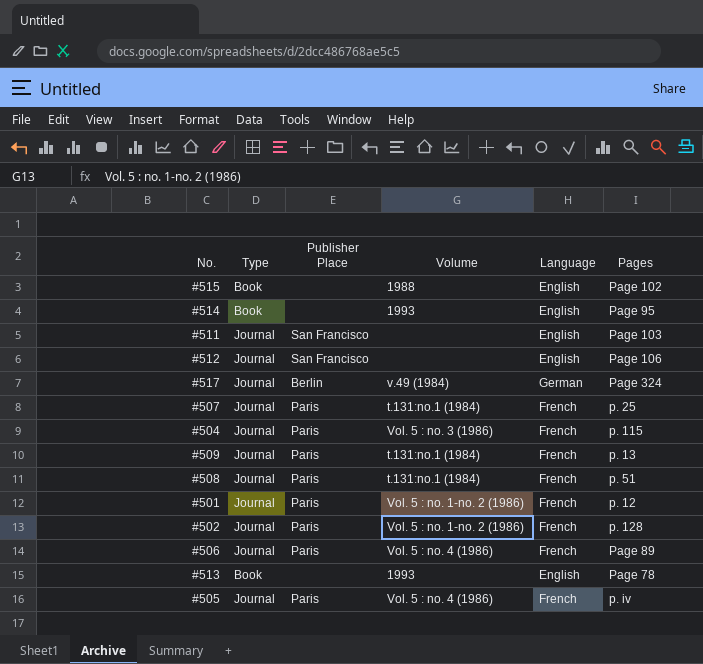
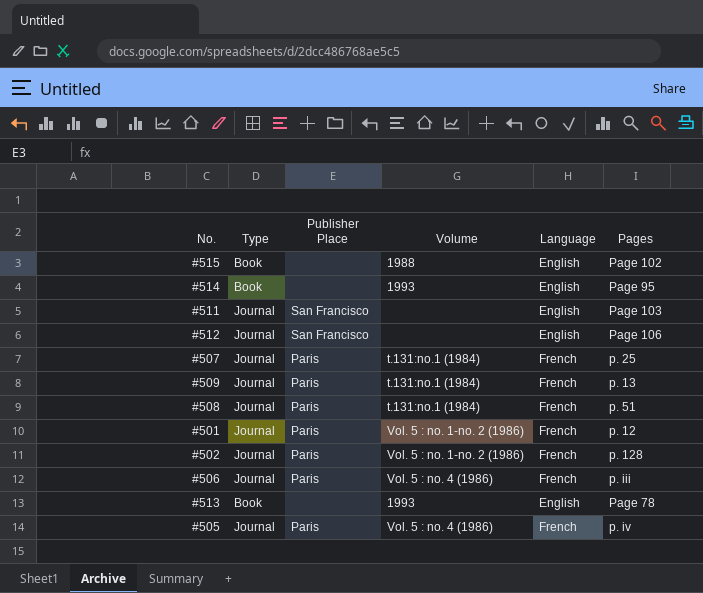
row #517: Journal | Berlin | v.49 (1984) | German | Page 324 -> none
row #504: Journal | Paris | Vol. 5 : no. 3 (1986) | French | p. 115 -> none
#506 | Pages: Page 89 -> p. iii

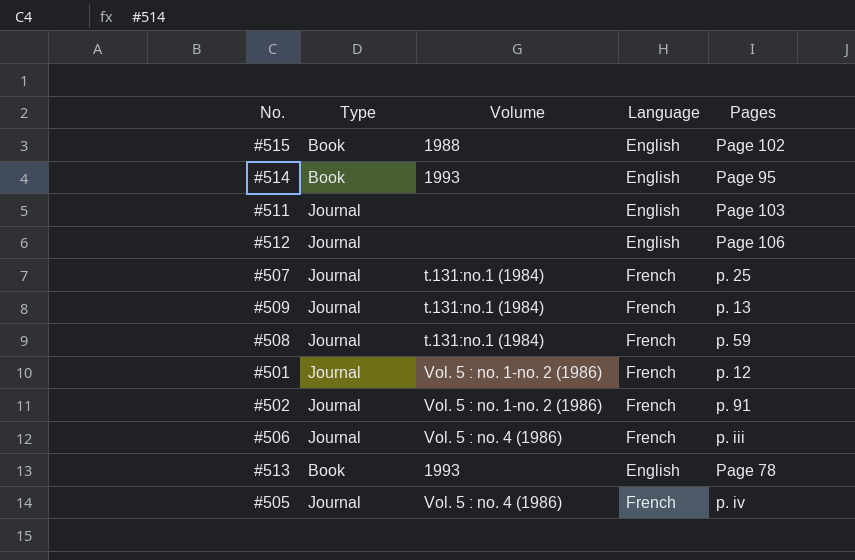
column Publisher Place | position: 3 -> none
#508 | Pages: p. 51 -> p. 59
#502 | Pages: p. 128 -> p. 91

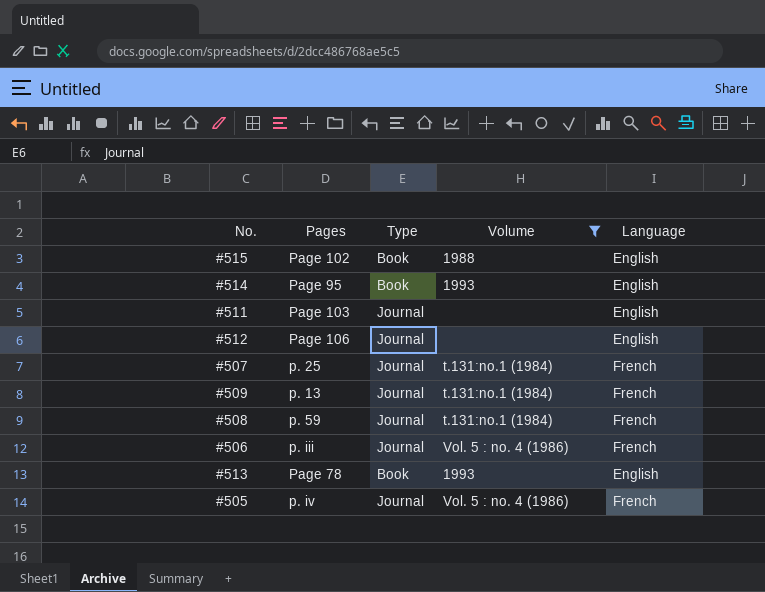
filter: none -> Volume != Vol. 5 : no. 1-no. 2 (1986)
column Pages | position: 5 -> 2

